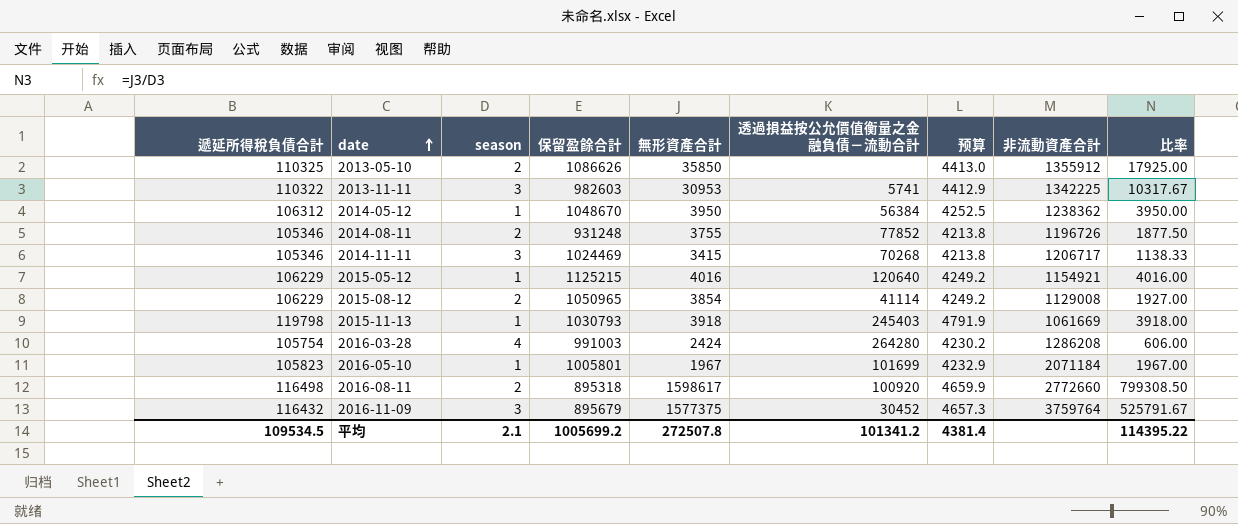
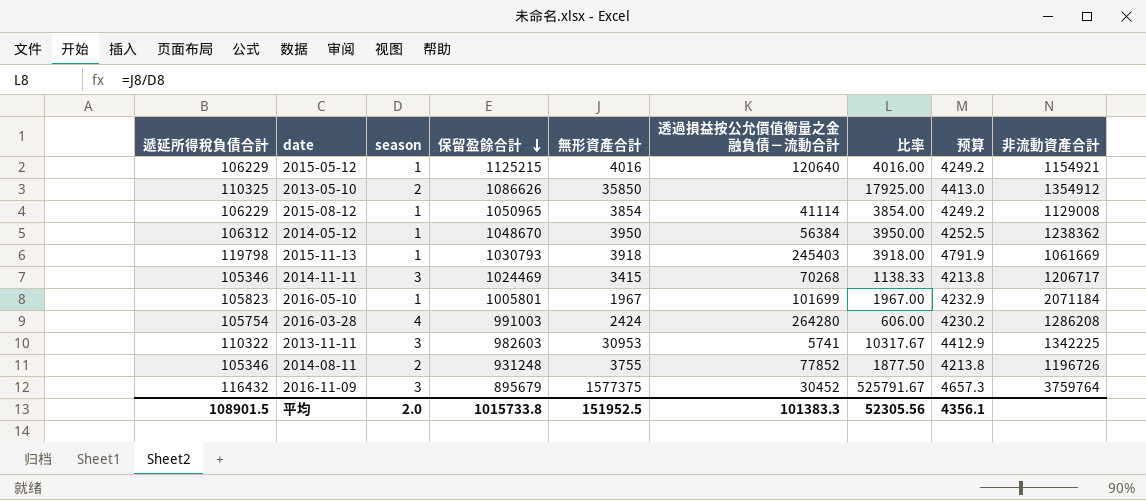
row order: date ascending -> 保留盈餘合計 descending
column 比率 | position: 9 -> 7
row 2016-08-11: 116498 | 2 | 895318 | 1598617 | 100920 | 4659.9 | 2772660 | 799308.50 -> none
2013-05-10 | 非流動資產合計: 1355912 -> 1354912
2015-08-12 | season: 2 -> 1
2015-08-12 | 比率: 1927.00 -> 3854.00
平均 | 遞延所得稅負債合計: 109534.5 -> 108901.5
平均 | season: 2.1 -> 2.0
平均 | 保留盈餘合計: 1005699.2 -> 1015733.8
平均 | 無形資產合計: 272507.8 -> 151952.5
平均 | 透過損益按公允價值衡量之金融負債－流動合計: 101341.2 -> 101383.3
平均 | 比率: 114395.22 -> 52305.56
平均 | 预算: 4381.4 -> 4356.1

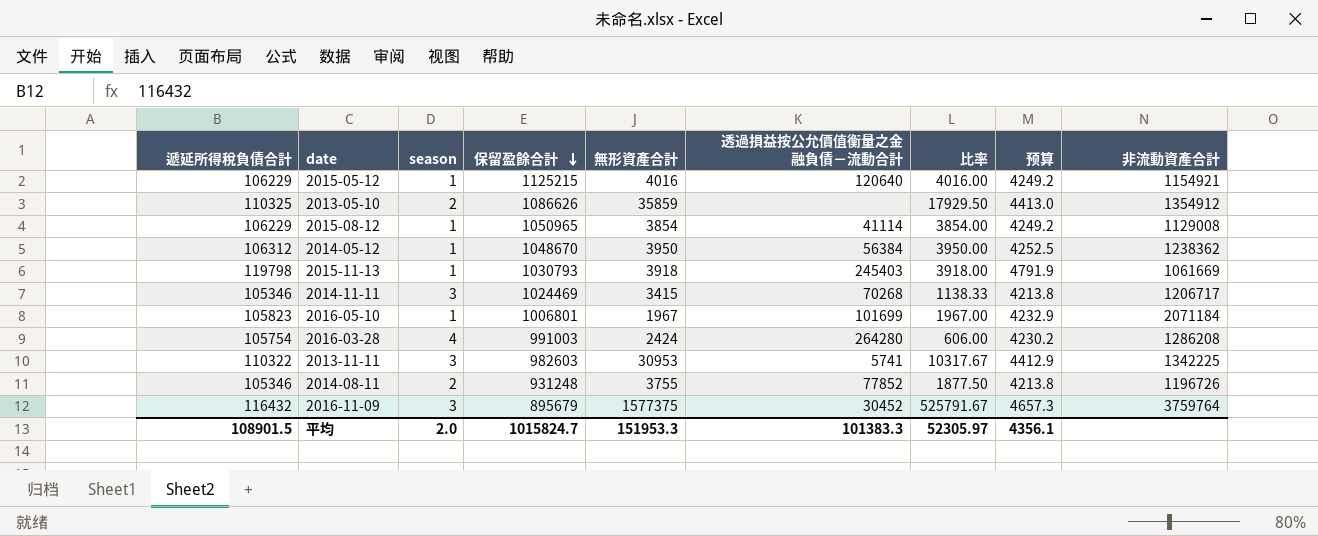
2013-05-10 | 無形資產合計: 35850 -> 35859
2013-05-10 | 比率: 17925.00 -> 17929.50
2016-05-10 | 保留盈餘合計: 1005801 -> 1006801
平均 | 保留盈餘合計: 1015733.8 -> 1015824.7
平均 | 無形資產合計: 151952.5 -> 151953.3
平均 | 比率: 52305.56 -> 52305.97

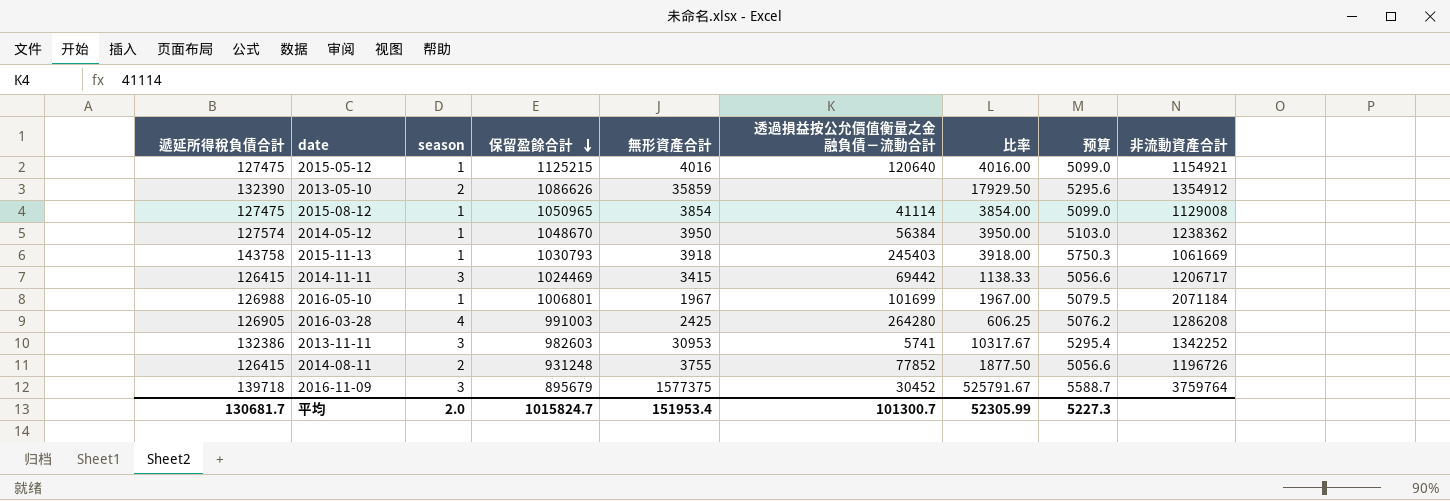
2015-05-12 | 遞延所得稅負債合計: 106229 -> 127475
2015-05-12 | 预算: 4249.2 -> 5099.0
2013-05-10 | 遞延所得稅負債合計: 110325 -> 132390
2013-05-10 | 预算: 4413.0 -> 5295.6
2015-08-12 | 遞延所得稅負債合計: 106229 -> 127475
2015-08-12 | 预算: 4249.2 -> 5099.0
2014-05-12 | 遞延所得稅負債合計: 106312 -> 127574
2014-05-12 | 预算: 4252.5 -> 5103.0
2015-11-13 | 遞延所得稅負債合計: 119798 -> 143758
2015-11-13 | 预算: 4791.9 -> 5750.3
2014-11-11 | 遞延所得稅負債合計: 105346 -> 126415
2014-11-11 | 透過損益按公允價值衡量之金融負債－流動合計: 70268 -> 69442
2014-11-11 | 预算: 4213.8 -> 5056.6
2016-05-10 | 遞延所得稅負債合計: 105823 -> 126988
2016-05-10 | 预算: 4232.9 -> 5079.5
2016-03-28 | 遞延所得稅負債合計: 105754 -> 126905
2016-03-28 | 無形資產合計: 2424 -> 2425
2016-03-28 | 比率: 606.00 -> 606.25
2016-03-28 | 预算: 4230.2 -> 5076.2
2013-11-11 | 遞延所得稅負債合計: 110322 -> 132386
2013-11-11 | 预算: 4412.9 -> 5295.4
2013-11-11 | 非流動資產合計: 1342225 -> 1342252
2014-08-11 | 遞延所得稅負債合計: 105346 -> 126415
2014-08-11 | 预算: 4213.8 -> 5056.6
2016-11-09 | 遞延所得稅負債合計: 116432 -> 139718
2016-11-09 | 预算: 4657.3 -> 5588.7
平均 | 遞延所得稅負債合計: 108901.5 -> 130681.7
平均 | 無形資產合計: 151953.3 -> 151953.4
平均 | 透過損益按公允價值衡量之金融負債－流動合計: 101383.3 -> 101300.7
平均 | 比率: 52305.97 -> 52305.99
平均 | 预算: 4356.1 -> 5227.3

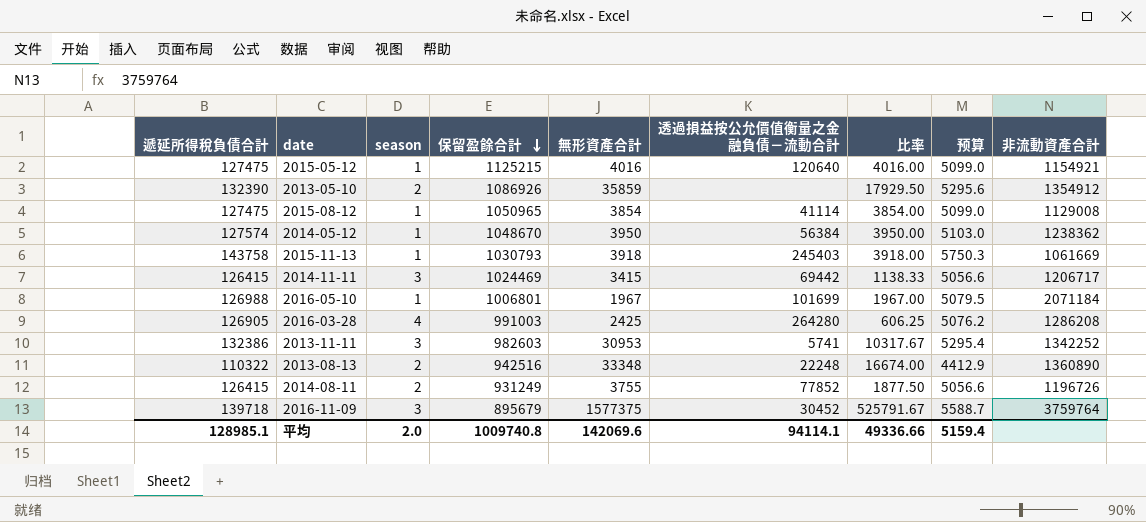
2013-05-10 | 保留盈餘合計: 1086626 -> 1086926
row 2013-08-13: none -> 110322 | 2 | 942516 | 33348 | 22248 | 16674.00 | 4412.9 | 1360890
2014-08-11 | 保留盈餘合計: 931248 -> 931249
平均 | 遞延所得稅負債合計: 130681.7 -> 128985.1
平均 | 保留盈餘合計: 1015824.7 -> 1009740.8
平均 | 無形資產合計: 151953.4 -> 142069.6
平均 | 透過損益按公允價值衡量之金融負債－流動合計: 101300.7 -> 94114.1
平均 | 比率: 52305.99 -> 49336.66
平均 | 预算: 5227.3 -> 5159.4

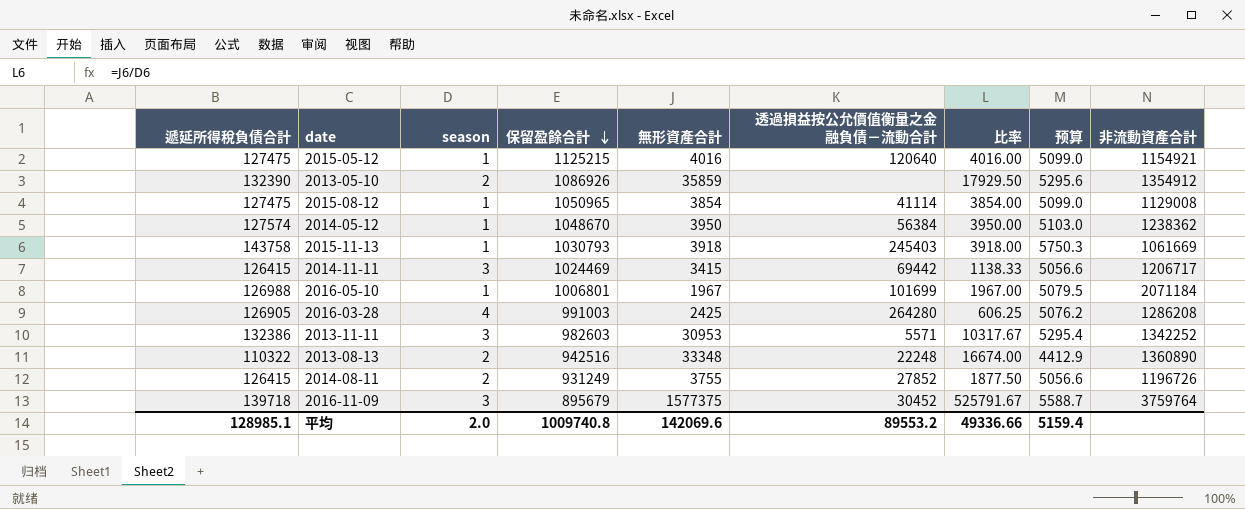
2013-11-11 | 透過損益按公允價值衡量之金融負債－流動合計: 5741 -> 5571
2014-08-11 | 透過損益按公允價值衡量之金融負債－流動合計: 77852 -> 27852
平均 | 透過損益按公允價值衡量之金融負債－流動合計: 94114.1 -> 89553.2

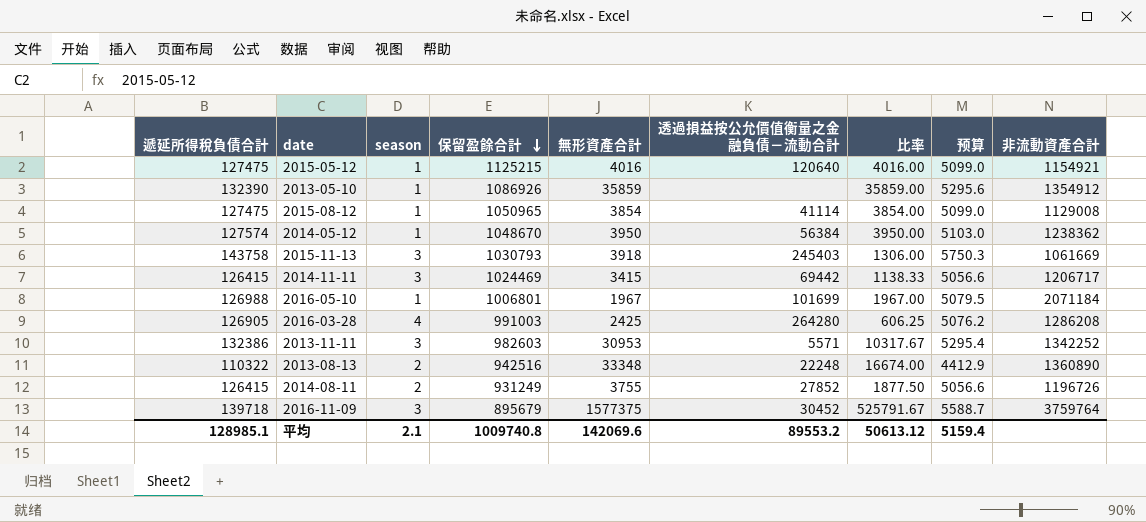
2013-05-10 | season: 2 -> 1
2013-05-10 | 比率: 17929.50 -> 35859.00
2015-11-13 | season: 1 -> 3
2015-11-13 | 比率: 3918.00 -> 1306.00
平均 | season: 2.0 -> 2.1
平均 | 比率: 49336.66 -> 50613.12

